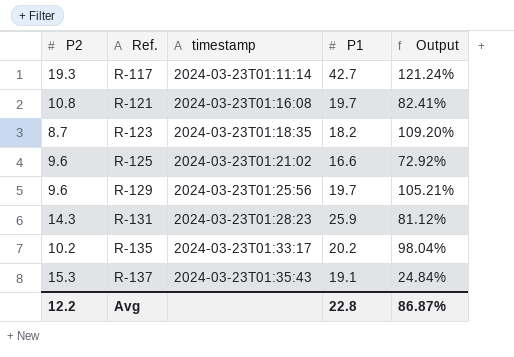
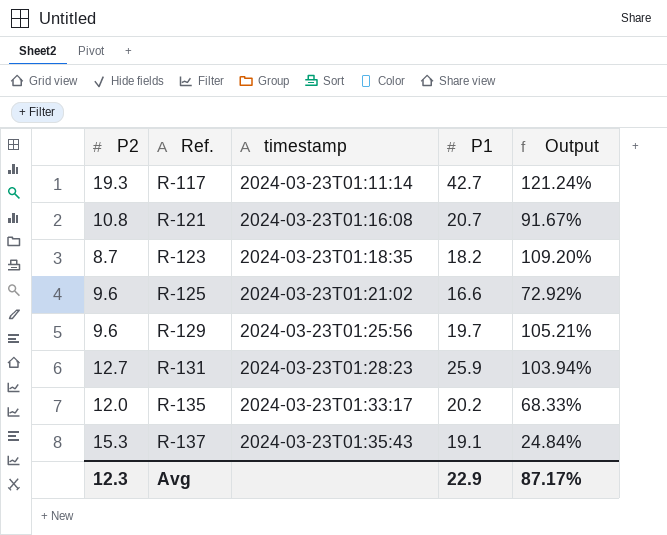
R-121 | P1: 19.7 -> 20.7
R-121 | Output: 82.41% -> 91.67%
R-131 | P2: 14.3 -> 12.7
R-131 | Output: 81.12% -> 103.94%
R-135 | P2: 10.2 -> 12.0
R-135 | Output: 98.04% -> 68.33%
Avg | P2: 12.2 -> 12.3
Avg | P1: 22.8 -> 22.9
Avg | Output: 86.87% -> 87.17%

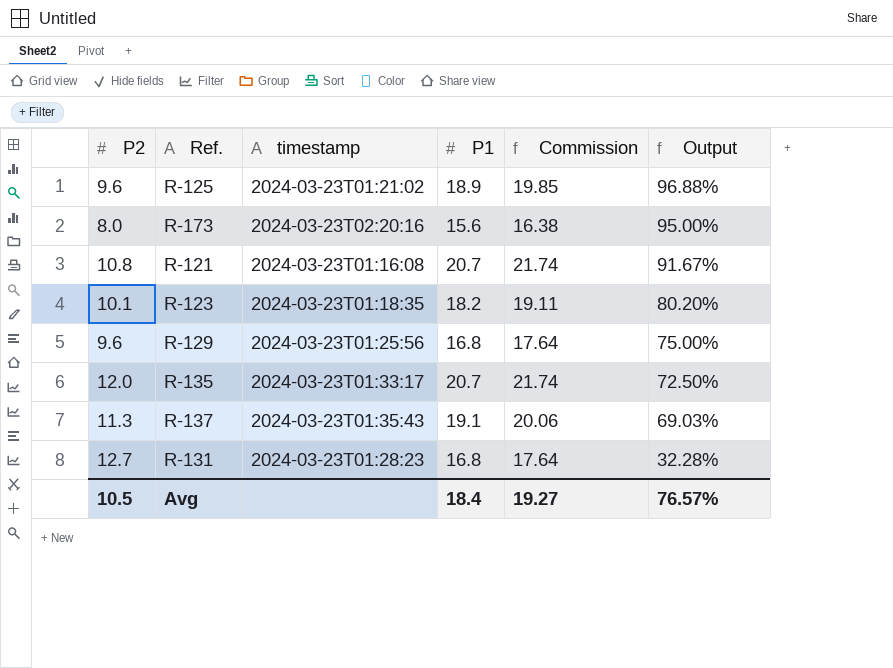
row order: Ref. ascending -> Output descending
column Commission | formula: none -> [P1] * 1.05
row R-117: 19.3 | 2024-03-23T01:11:14 | 42.7 | 121.24% -> none
R-125 | P1: 16.6 -> 18.9
R-125 | Output: 72.92% -> 96.88%
row R-173: none -> 8.0 | 2024-03-23T02:20:16 | 15.6 | 16.38 | 95.00%
R-123 | P2: 8.7 -> 10.1
R-123 | Output: 109.20% -> 80.20%
R-129 | P1: 19.7 -> 16.8
R-129 | Output: 105.21% -> 75.00%
R-135 | P1: 20.2 -> 20.7
R-135 | Output: 68.33% -> 72.50%
R-137 | P2: 15.3 -> 11.3
R-137 | Output: 24.84% -> 69.03%
R-131 | P1: 25.9 -> 16.8
R-131 | Output: 103.94% -> 32.28%
Avg | P2: 12.3 -> 10.5
Avg | P1: 22.9 -> 18.4
Avg | Output: 87.17% -> 76.57%

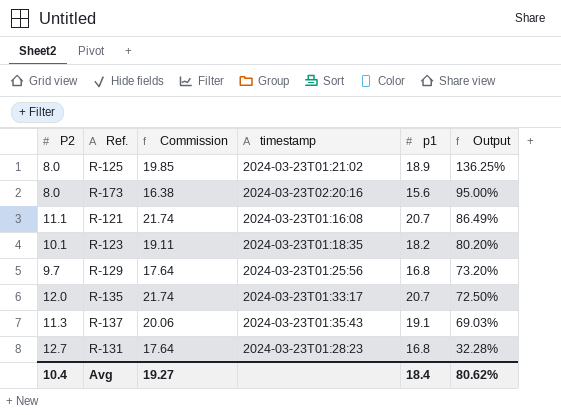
column Commission | position: 5 -> 3
column name: P1 -> p1
R-125 | P2: 9.6 -> 8.0
R-125 | Output: 96.88% -> 136.25%
R-121 | P2: 10.8 -> 11.1
R-121 | Output: 91.67% -> 86.49%
R-129 | P2: 9.6 -> 9.7
R-129 | Output: 75.00% -> 73.20%
Avg | P2: 10.5 -> 10.4
Avg | Output: 76.57% -> 80.62%

